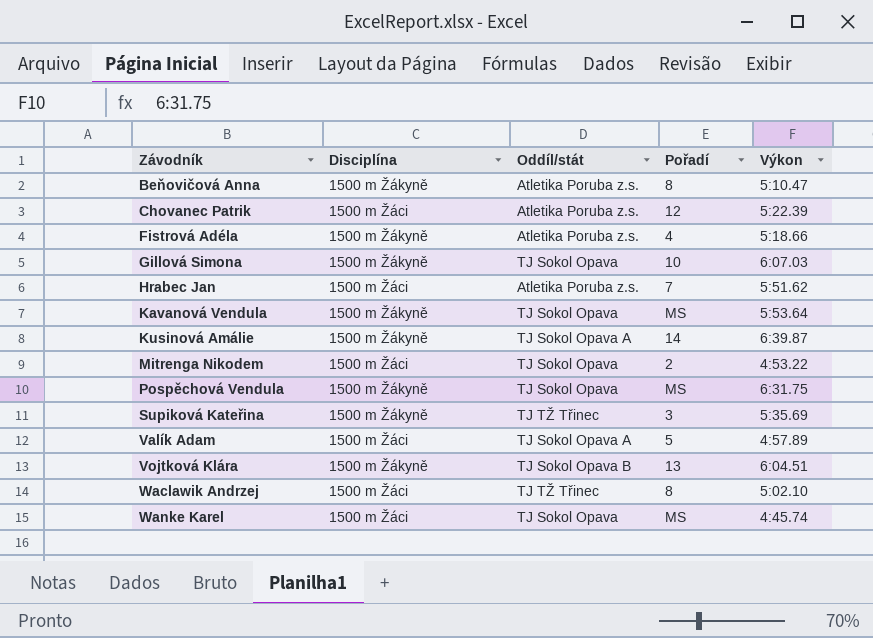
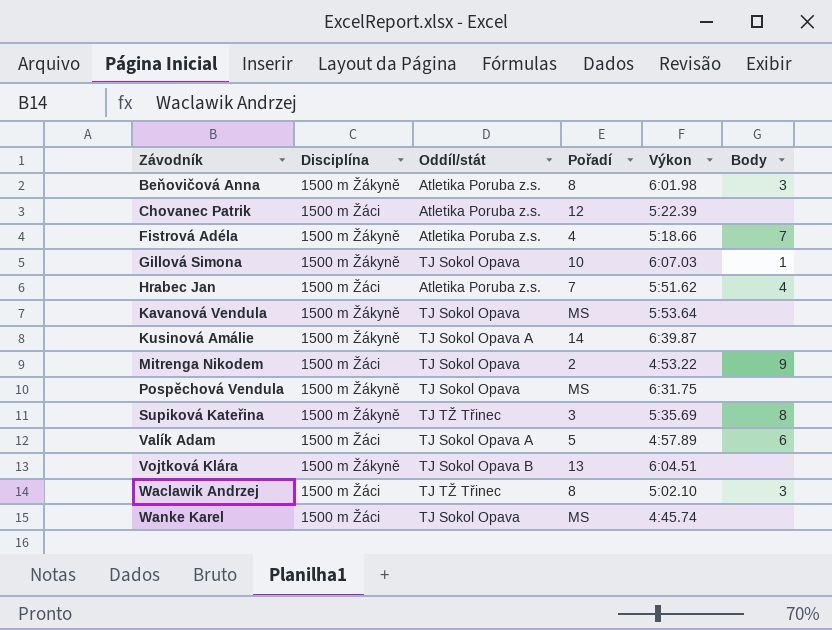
column Body | position: none -> 6
Beňovičová Anna | Výkon: 5:10.47 -> 6:01.98

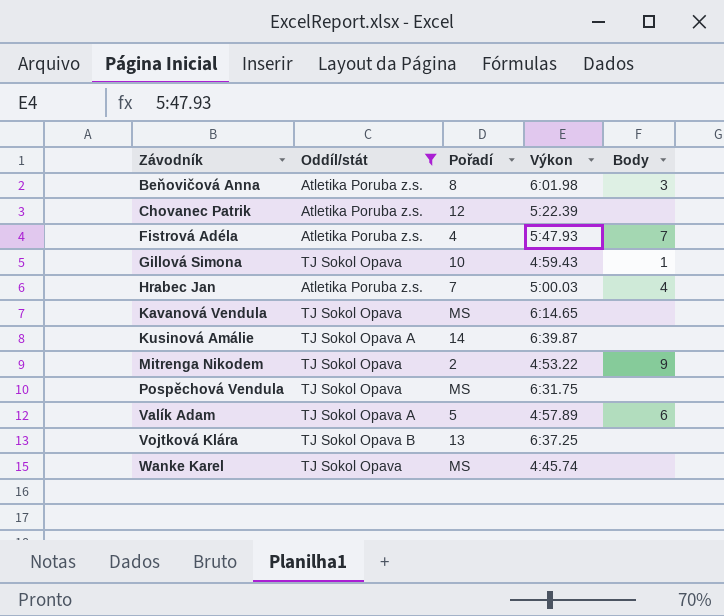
filter: none -> Oddíl/stát != TJ TŽ Třinec
column Disciplína | position: 2 -> none
Fistrová Adéla | Výkon: 5:18.66 -> 5:47.93
Gillová Simona | Výkon: 6:07.03 -> 4:59.43
Hrabec Jan | Výkon: 5:51.62 -> 5:00.03
Kavanová Vendula | Výkon: 5:53.64 -> 6:14.65
Vojtková Klára | Výkon: 6:04.51 -> 6:37.25

